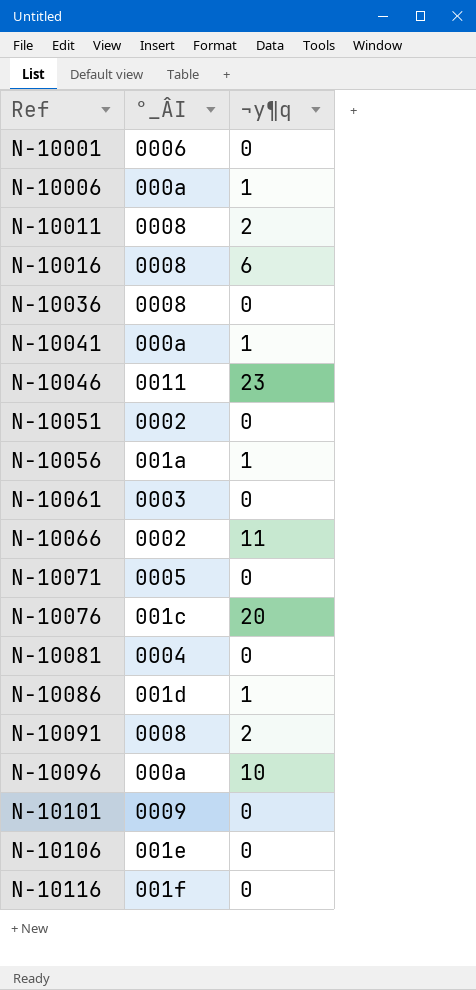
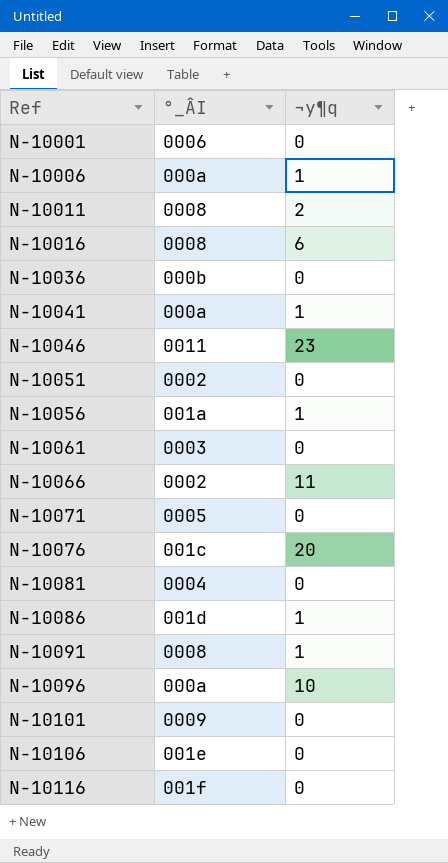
N-10036 | °_ÂI: 0008 -> 000b
N-10091 | ¬y¶q: 2 -> 1

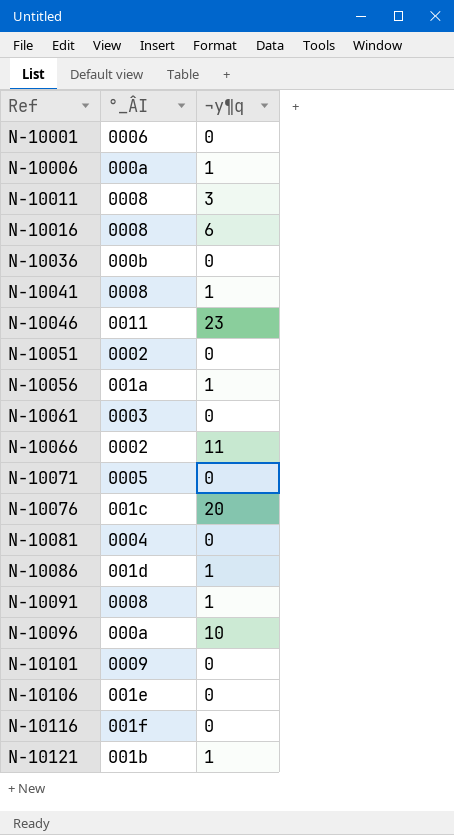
N-10011 | ¬y¶q: 2 -> 3
N-10041 | °_ÂI: 000a -> 0008
row N-10121: none -> 001b | 1

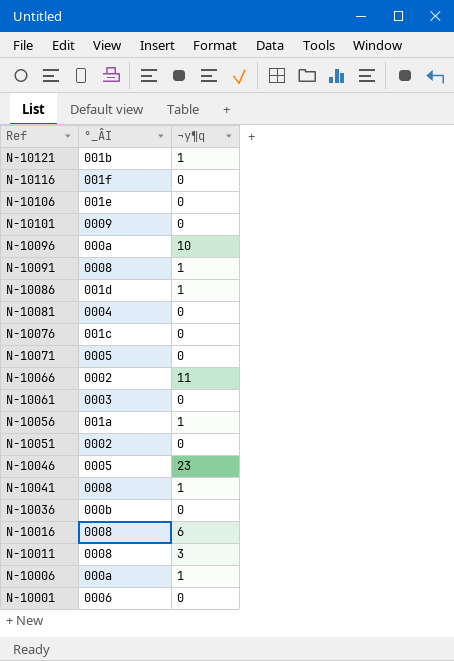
row order: Ref ascending -> Ref descending
N-10076 | ¬y¶q: 20 -> 0
N-10046 | °_ÂI: 0011 -> 0005

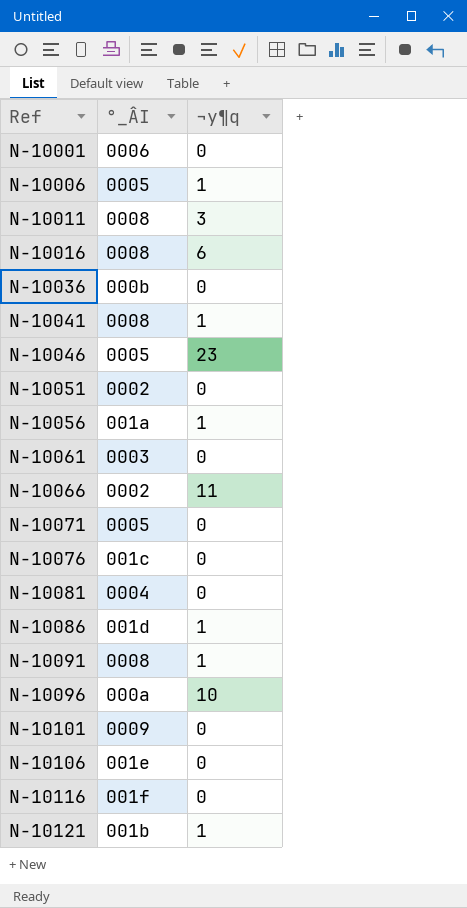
row order: Ref descending -> Ref ascending
N-10006 | °_ÂI: 000a -> 0005

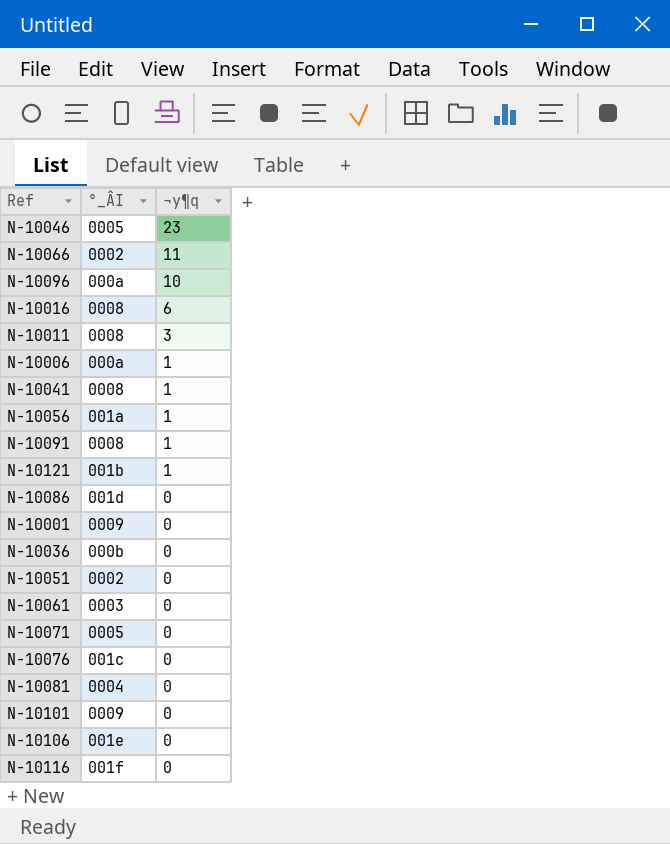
row order: Ref ascending -> ¬y¶q descending
N-10006 | °_ÂI: 0005 -> 000a
N-10086 | ¬y¶q: 1 -> 0
N-10001 | °_ÂI: 0006 -> 0009

